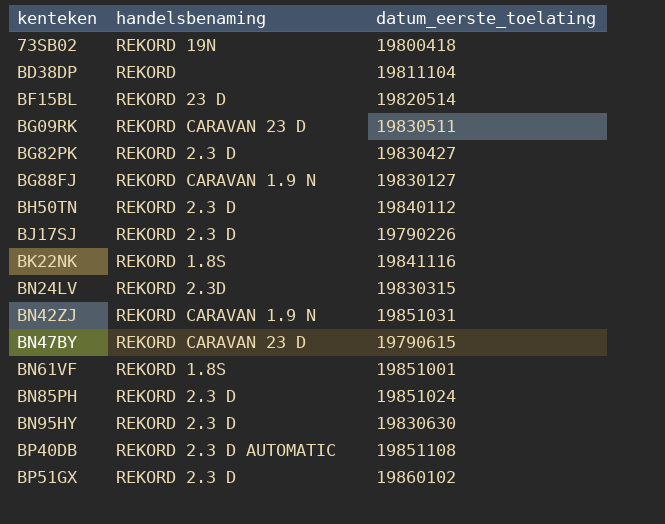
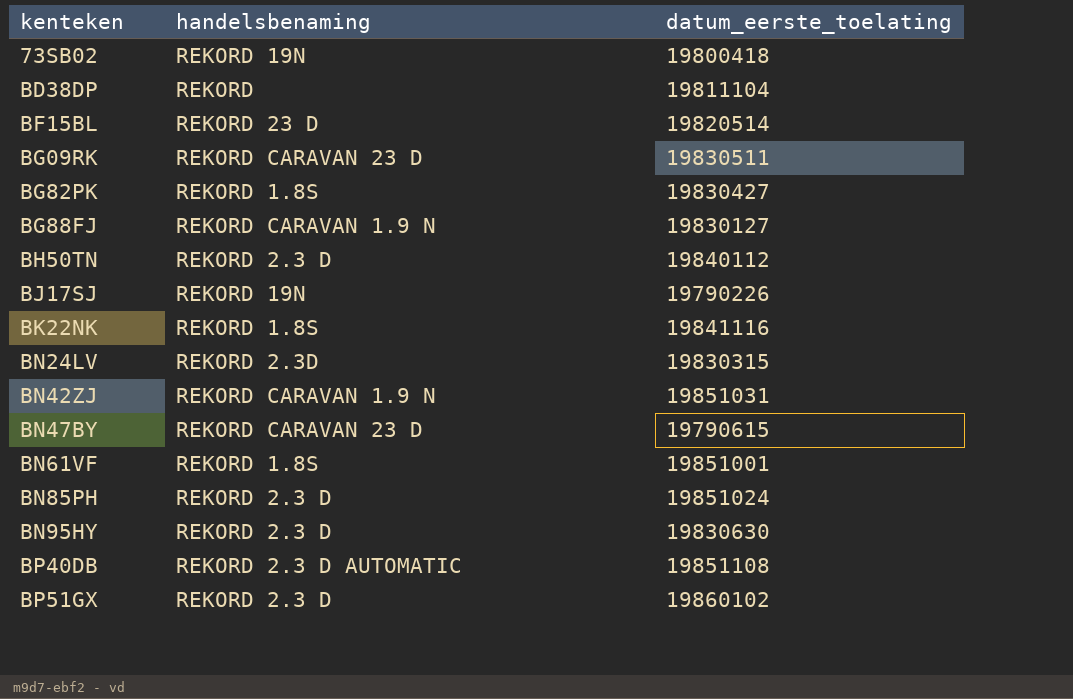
BG82PK | handelsbenaming: REKORD 2.3 D -> REKORD 1.8S
BJ17SJ | handelsbenaming: REKORD 2.3 D -> REKORD 19N

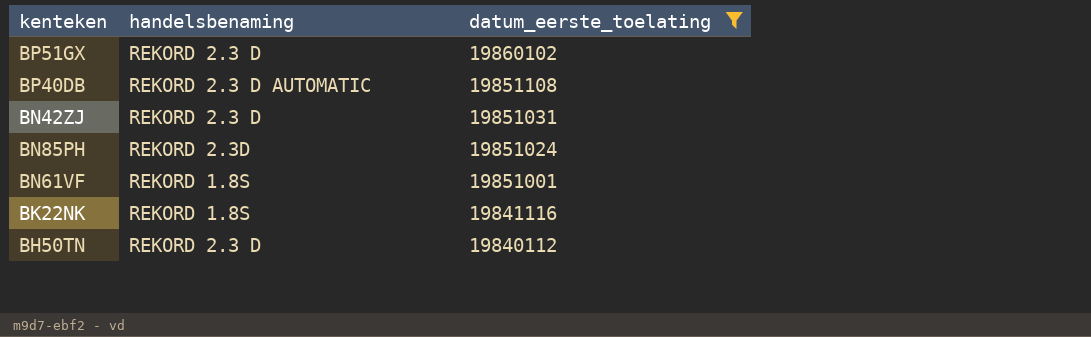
filter: none -> datum_eerste_toelating >= 19840112
row order: kenteken ascending -> datum_eerste_toelating descending
BN42ZJ | handelsbenaming: REKORD CARAVAN 1.9 N -> REKORD 2.3 D
BN85PH | handelsbenaming: REKORD 2.3 D -> REKORD 2.3D

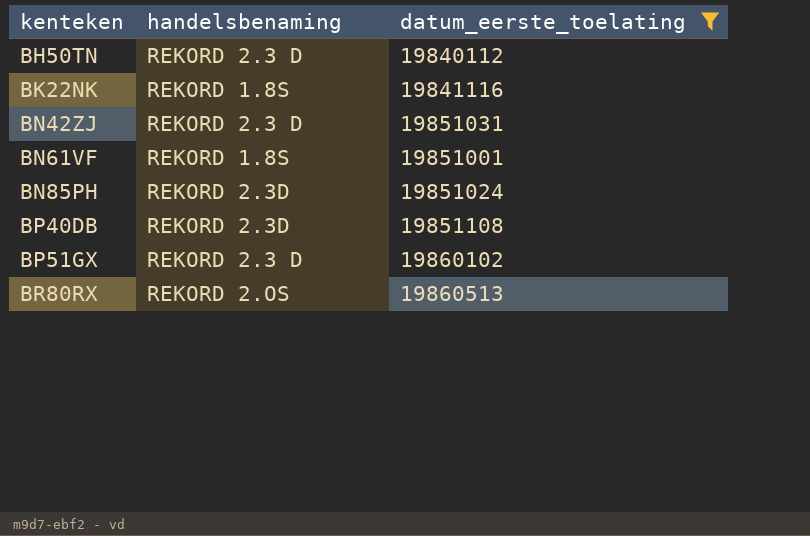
row order: datum_eerste_toelating descending -> kenteken ascending
BP40DB | handelsbenaming: REKORD 2.3 D AUTOMATIC -> REKORD 2.3D
row BR80RX: none -> REKORD 2.OS | 19860513

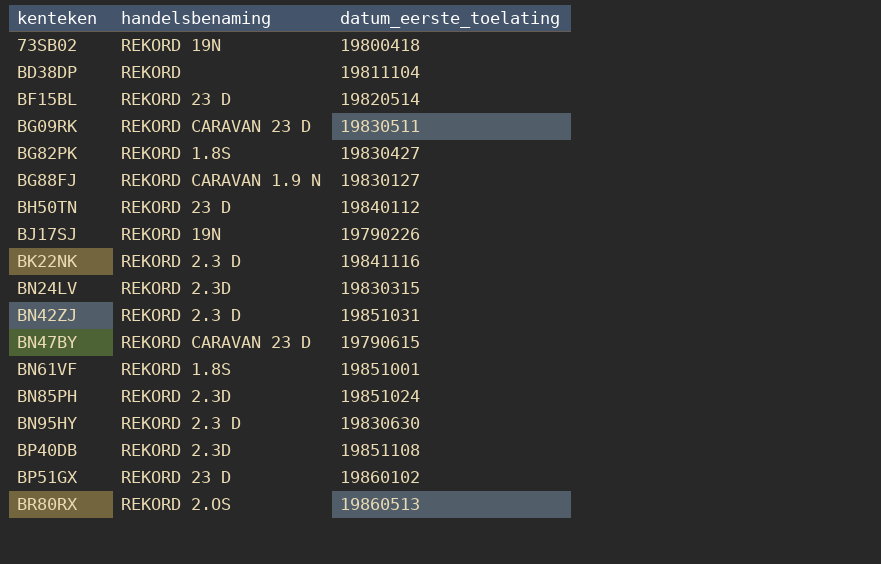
filter: datum_eerste_toelating >= 19840112 -> none
BH50TN | handelsbenaming: REKORD 2.3 D -> REKORD 23 D
BK22NK | handelsbenaming: REKORD 1.8S -> REKORD 2.3 D
BP51GX | handelsbenaming: REKORD 2.3 D -> REKORD 23 D

